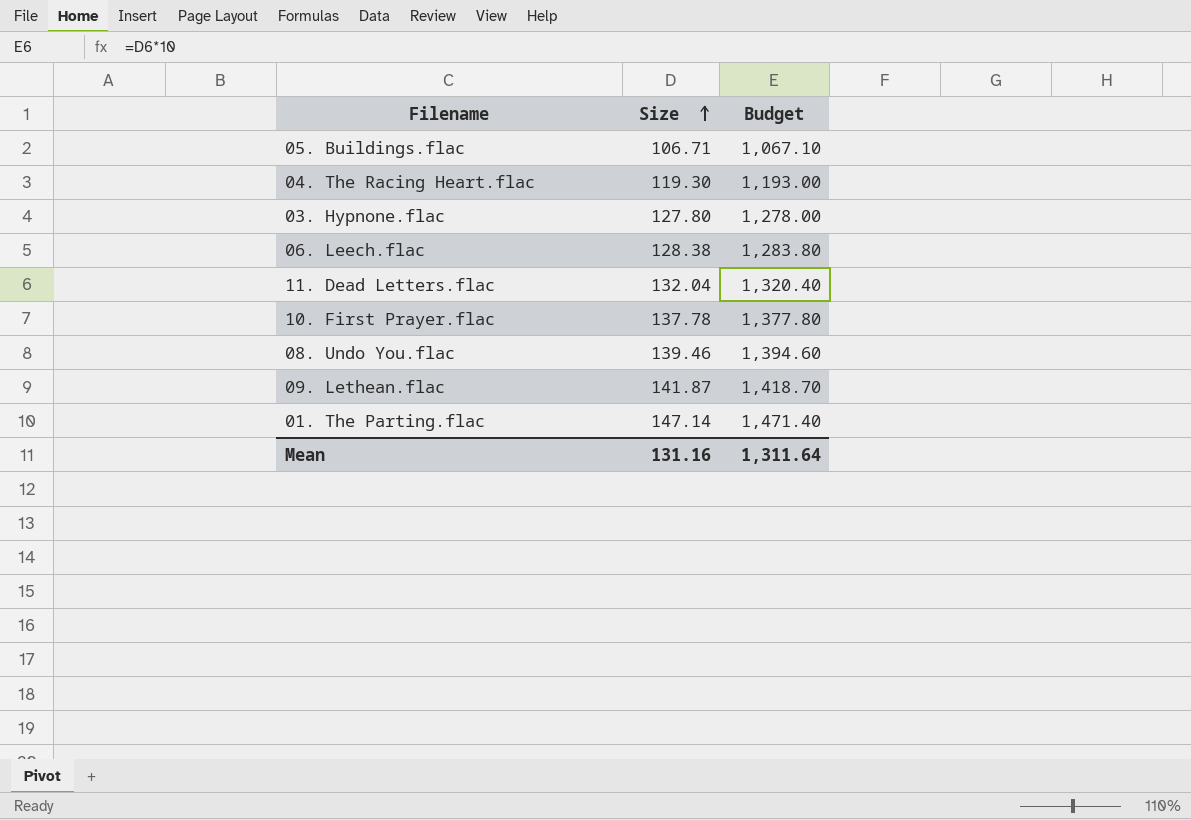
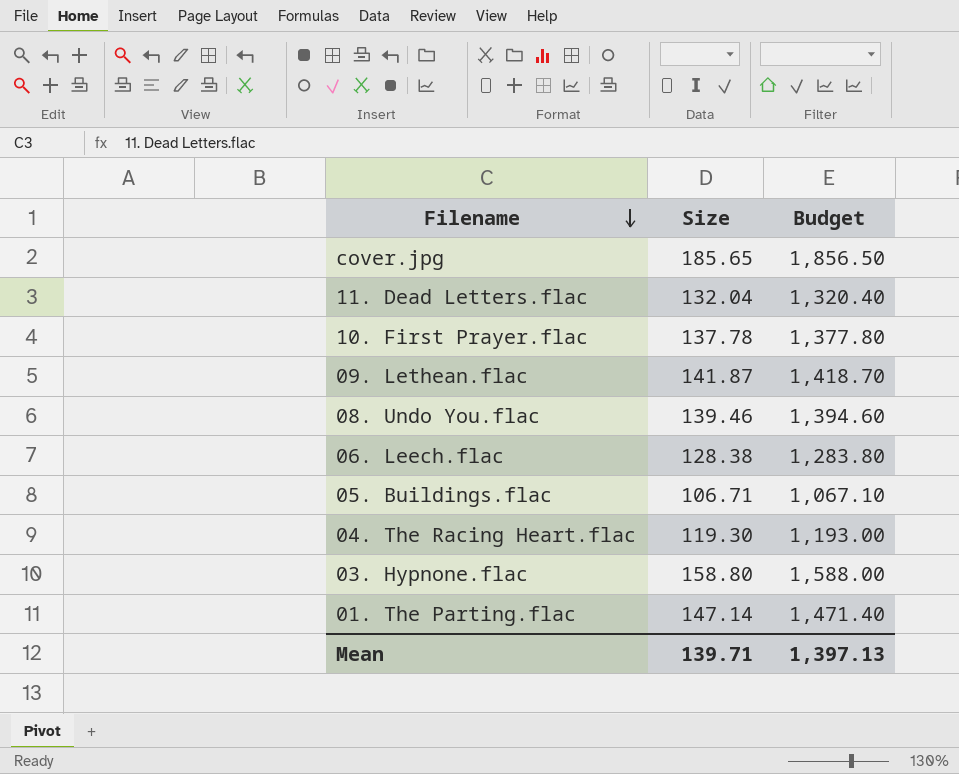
row order: Size ascending -> Filename descending
row cover.jpg: none -> 185.65 | 1,856.50
03. Hypnone.flac | Size: 127.80 -> 158.80
03. Hypnone.flac | Budget: 1,278.00 -> 1,588.00
Mean | Size: 131.16 -> 139.71
Mean | Budget: 1,311.64 -> 1,397.13

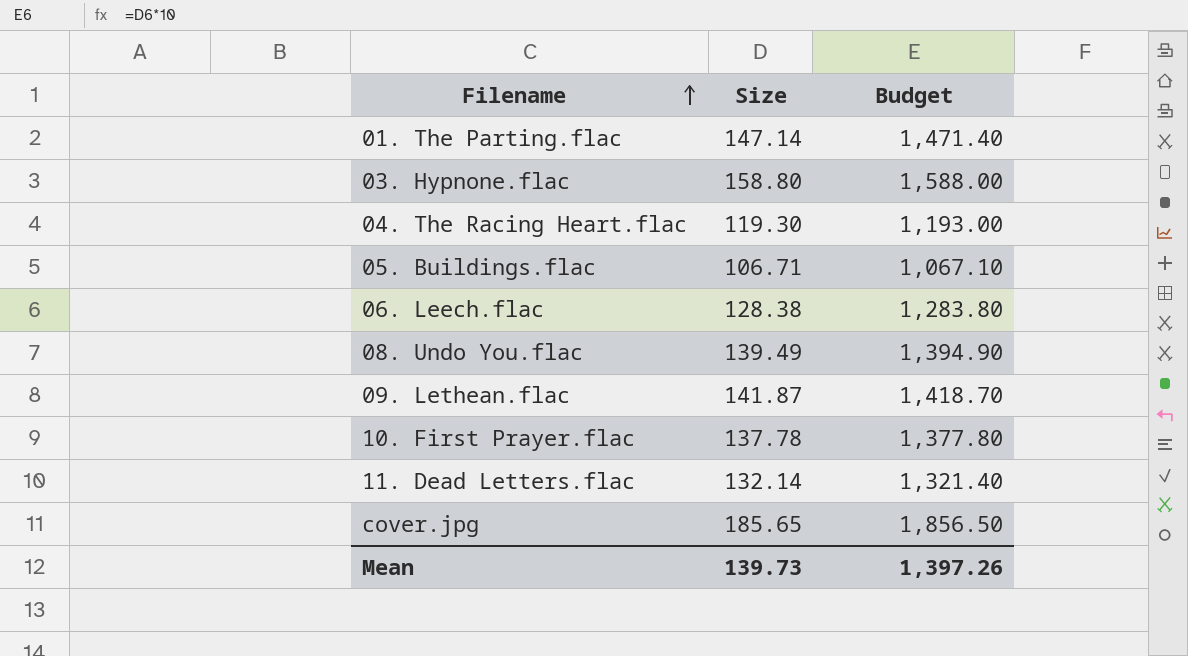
row order: Filename descending -> Filename ascending
08. Undo You.flac | Size: 139.46 -> 139.49
08. Undo You.flac | Budget: 1,394.60 -> 1,394.90
11. Dead Letters.flac | Size: 132.04 -> 132.14
11. Dead Letters.flac | Budget: 1,320.40 -> 1,321.40
Mean | Size: 139.71 -> 139.73
Mean | Budget: 1,397.13 -> 1,397.26

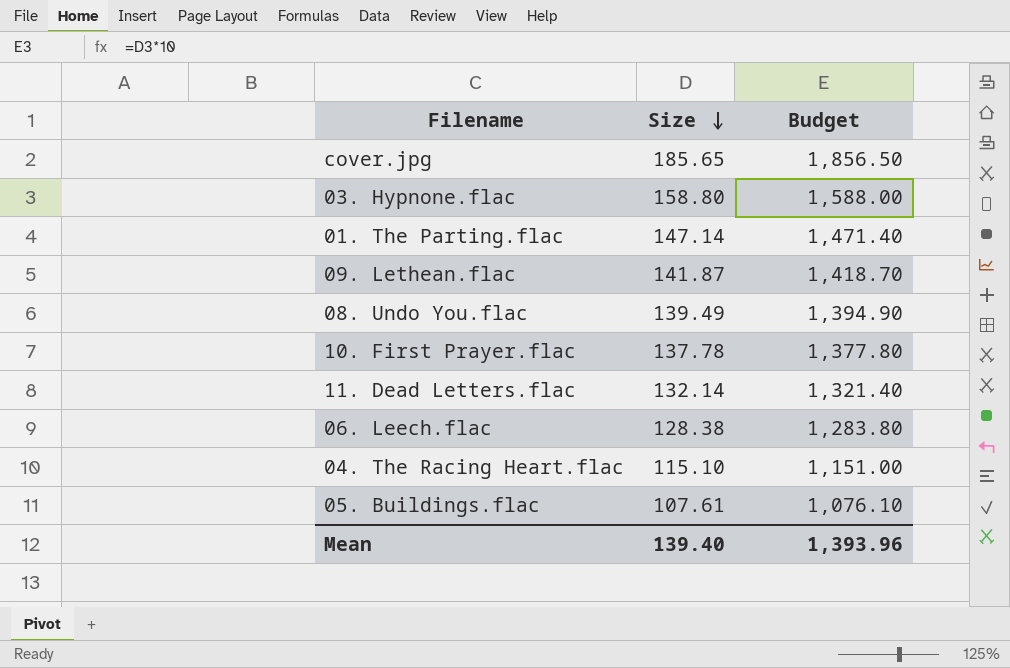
row order: Filename ascending -> Size descending
04. The Racing Heart.flac | Size: 119.30 -> 115.10
04. The Racing Heart.flac | Budget: 1,193.00 -> 1,151.00
05. Buildings.flac | Size: 106.71 -> 107.61
05. Buildings.flac | Budget: 1,067.10 -> 1,076.10
Mean | Size: 139.73 -> 139.40
Mean | Budget: 1,397.26 -> 1,393.96

